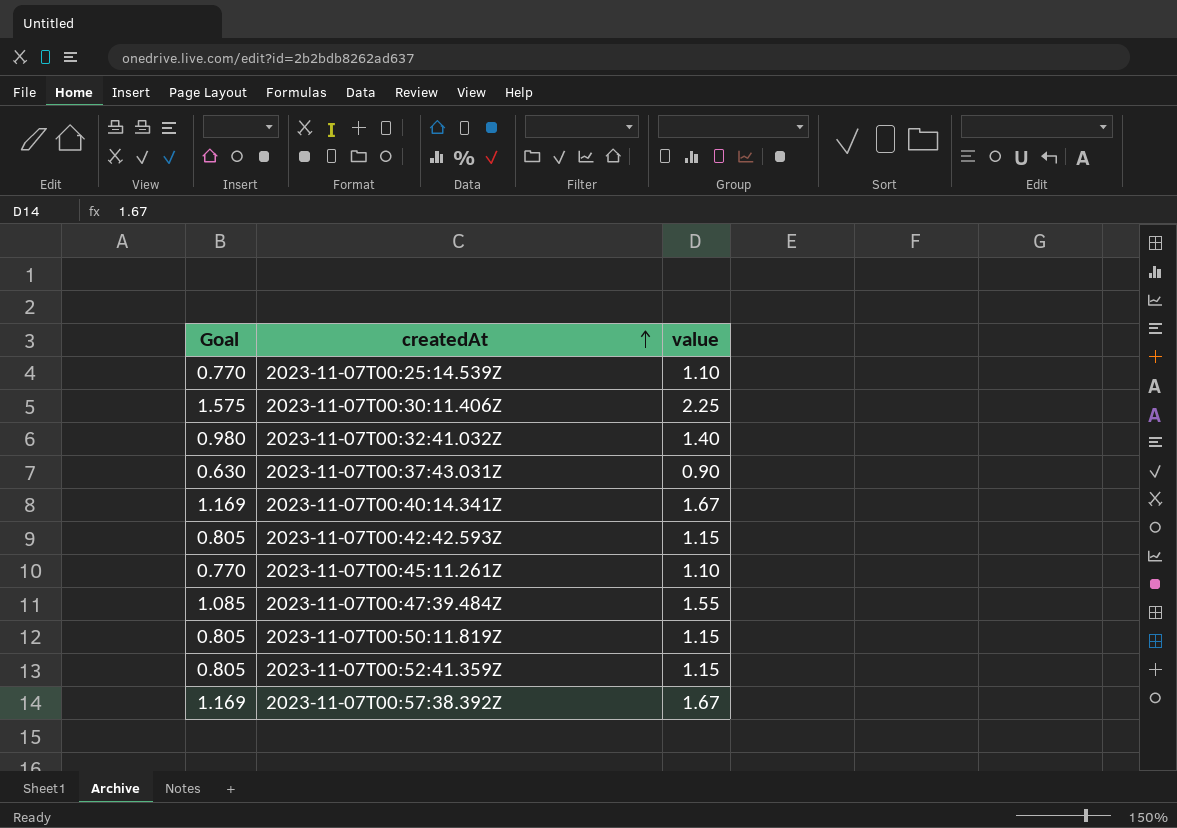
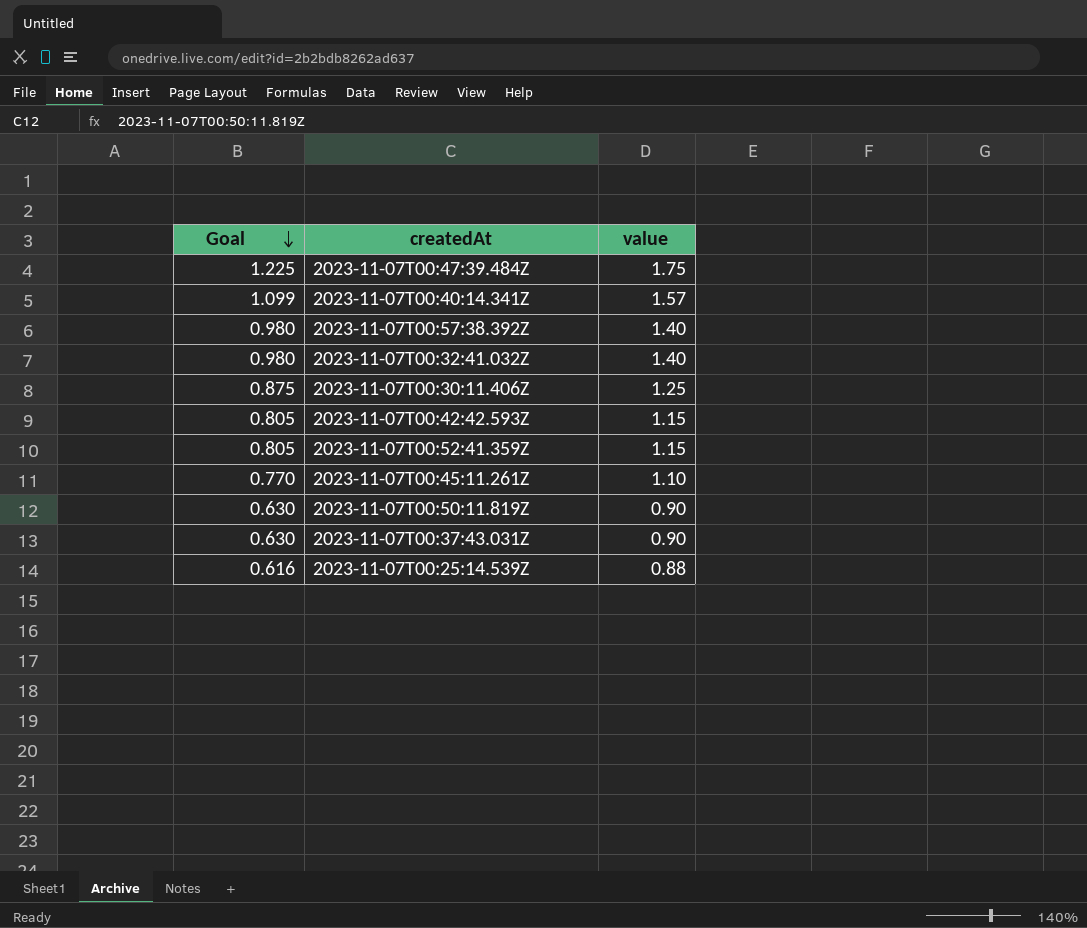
row order: createdAt ascending -> Goal descending
2023-11-07T00:47:39.484Z | Goal: 1.085 -> 1.225
2023-11-07T00:47:39.484Z | value: 1.55 -> 1.75
2023-11-07T00:40:14.341Z | Goal: 1.169 -> 1.099
2023-11-07T00:40:14.341Z | value: 1.67 -> 1.57
2023-11-07T00:57:38.392Z | Goal: 1.169 -> 0.980
2023-11-07T00:57:38.392Z | value: 1.67 -> 1.40
2023-11-07T00:30:11.406Z | Goal: 1.575 -> 0.875
2023-11-07T00:30:11.406Z | value: 2.25 -> 1.25
2023-11-07T00:50:11.819Z | Goal: 0.805 -> 0.630
2023-11-07T00:50:11.819Z | value: 1.15 -> 0.90
2023-11-07T00:25:14.539Z | Goal: 0.770 -> 0.616
2023-11-07T00:25:14.539Z | value: 1.10 -> 0.88

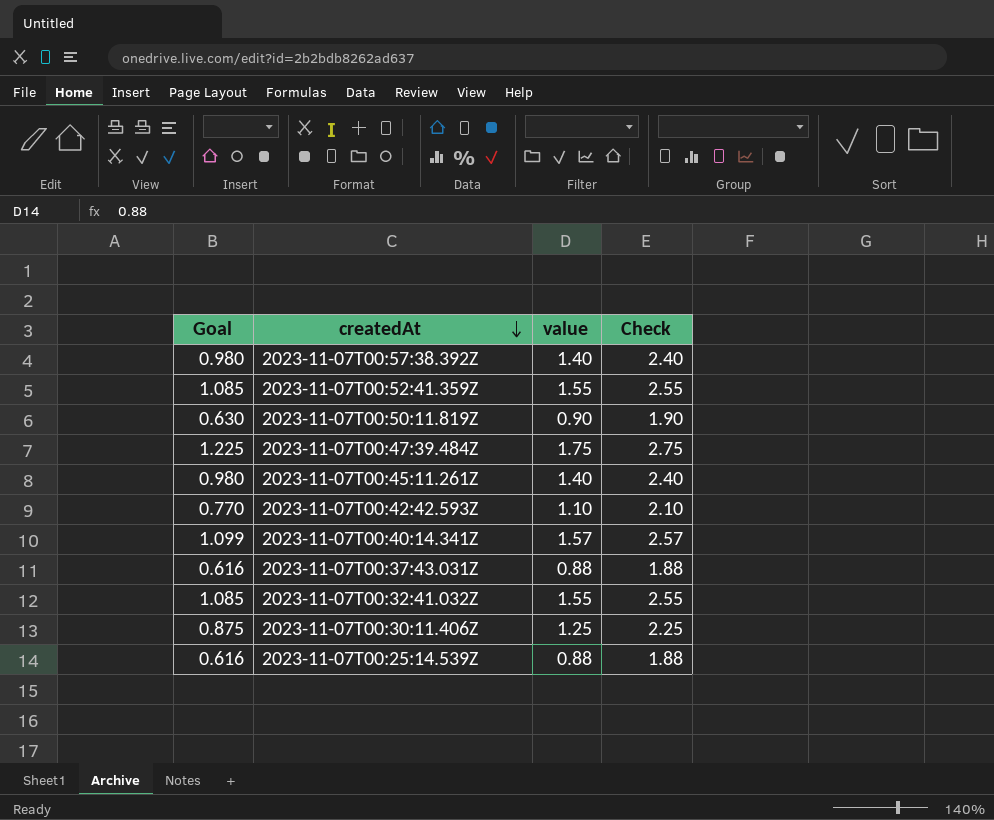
row order: Goal descending -> createdAt descending
column Check | formula: none -> [value] + 1
2023-11-07T00:52:41.359Z | Goal: 0.805 -> 1.085
2023-11-07T00:52:41.359Z | value: 1.15 -> 1.55
2023-11-07T00:45:11.261Z | Goal: 0.770 -> 0.980
2023-11-07T00:45:11.261Z | value: 1.10 -> 1.40
2023-11-07T00:42:42.593Z | Goal: 0.805 -> 0.770
2023-11-07T00:42:42.593Z | value: 1.15 -> 1.10
2023-11-07T00:37:43.031Z | Goal: 0.630 -> 0.616
2023-11-07T00:37:43.031Z | value: 0.90 -> 0.88
2023-11-07T00:32:41.032Z | Goal: 0.980 -> 1.085
2023-11-07T00:32:41.032Z | value: 1.40 -> 1.55

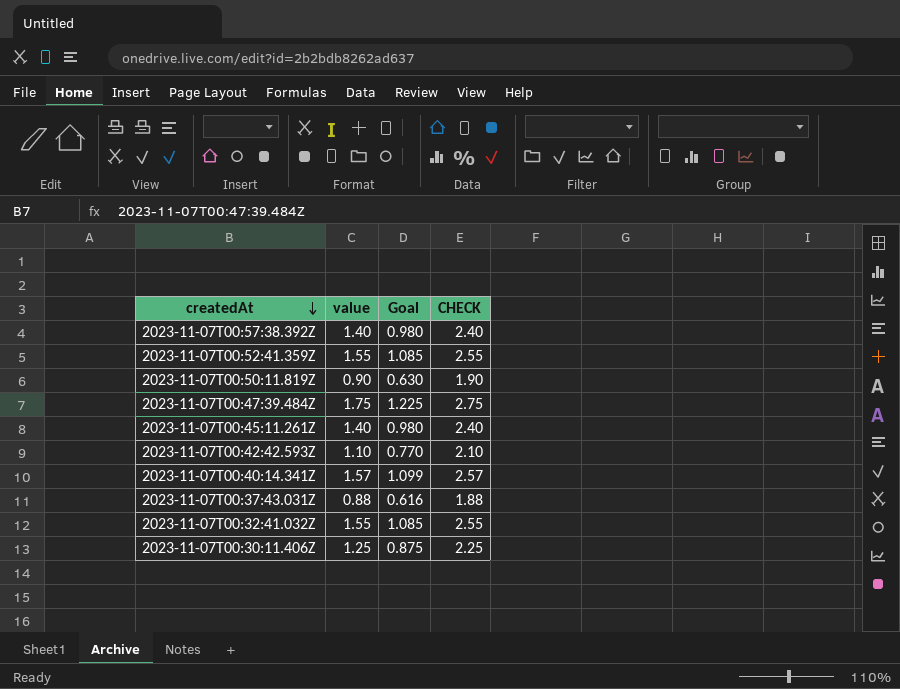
column Goal | position: 1 -> 3
column name: Check -> CHECK
row 2023-11-07T00:25:14.539Z: 0.616 | 0.88 | 1.88 -> none

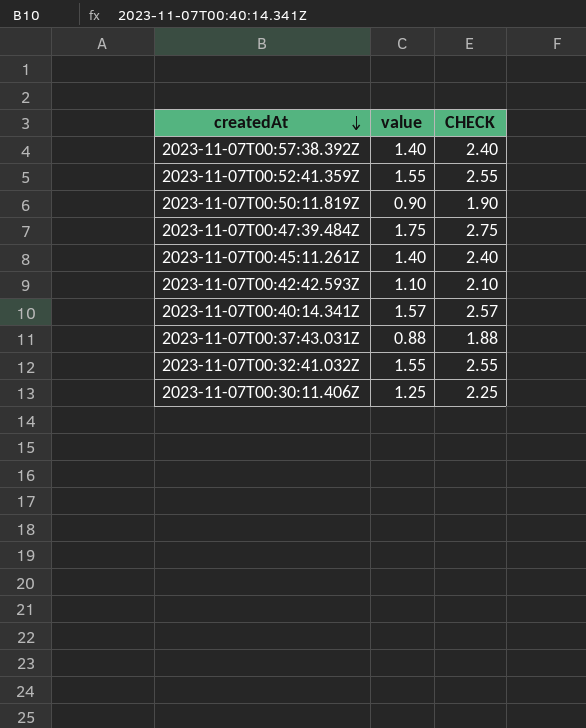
column Goal | formula: [value] * 0.7 -> none

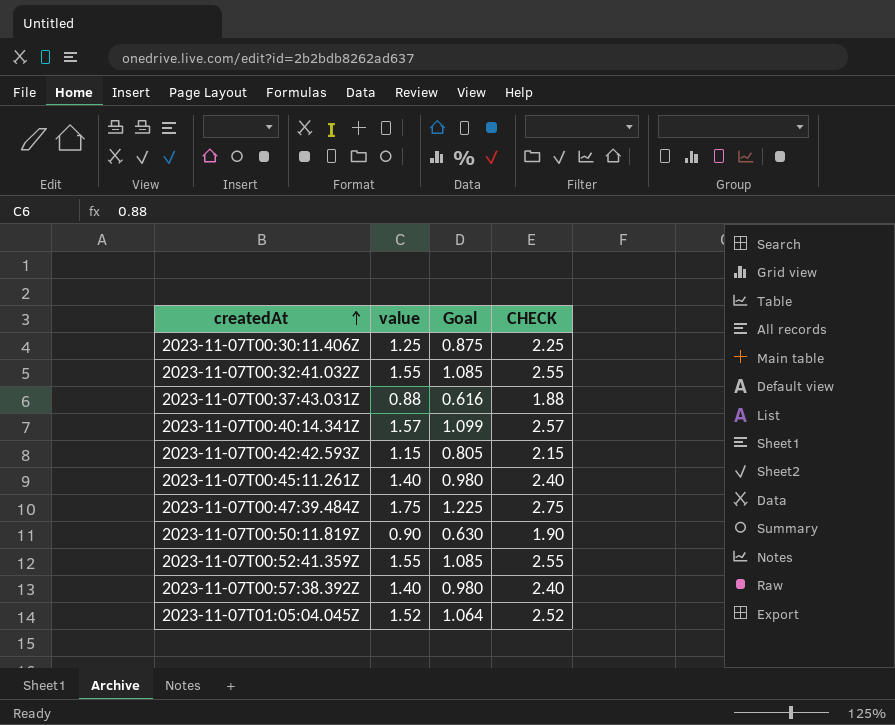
row order: createdAt descending -> createdAt ascending
column Goal | formula: none -> [value] * 0.7
2023-11-07T00:42:42.593Z | value: 1.10 -> 1.15
2023-11-07T00:42:42.593Z | CHECK: 2.10 -> 2.15
row 2023-11-07T01:05:04.045Z: none -> 1.52 | 1.064 | 2.52

